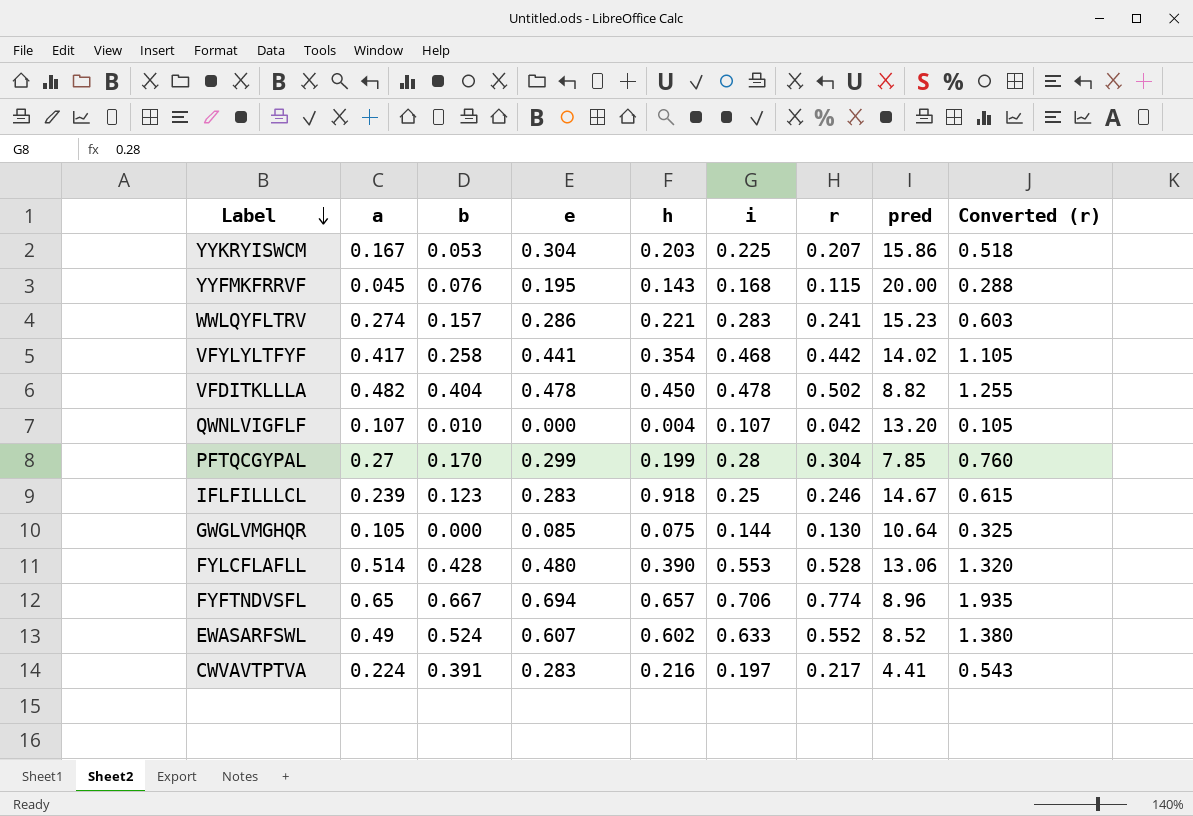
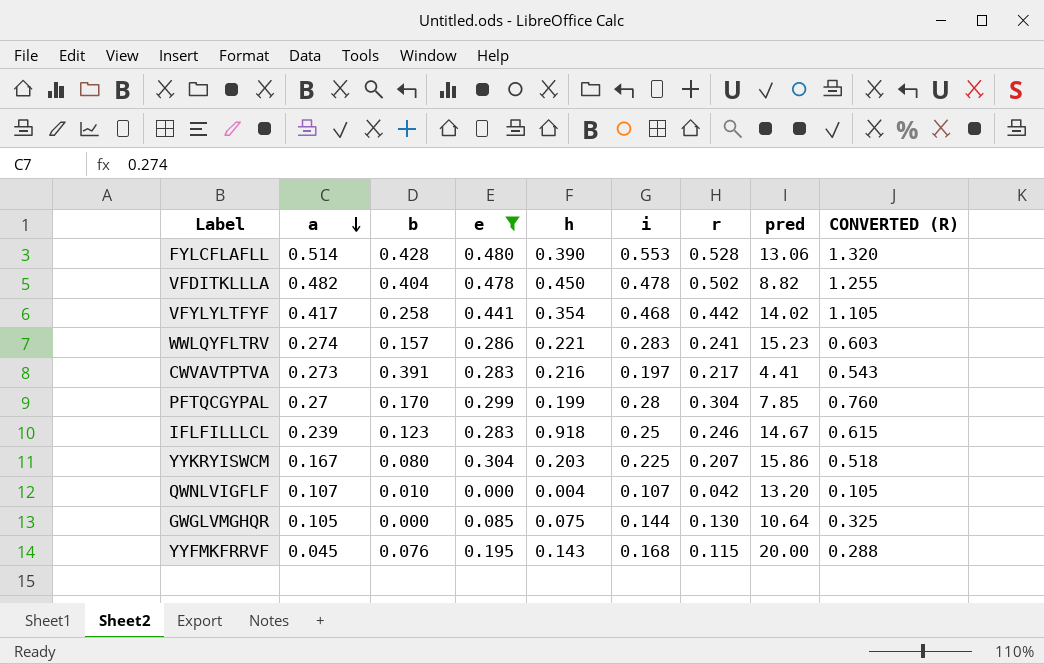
filter: none -> e <= 0.480
row order: Label descending -> a descending
column name: Converted (r) -> CONVERTED (R)
CWVAVTPTVA | a: 0.224 -> 0.273
YYKRYISWCM | b: 0.053 -> 0.080

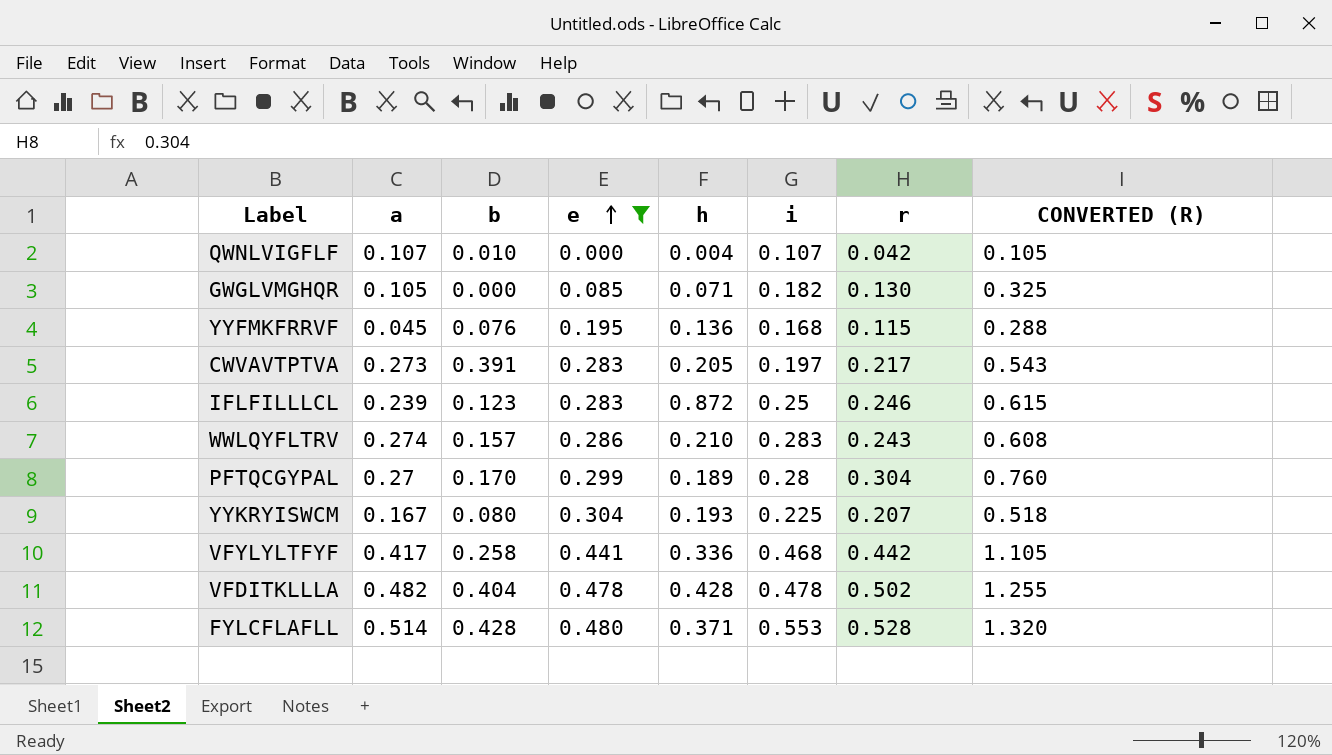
row order: a descending -> e ascending
column pred | position: 8 -> none
GWGLVMGHQR | h: 0.075 -> 0.071
GWGLVMGHQR | i: 0.144 -> 0.182
YYFMKFRRVF | h: 0.143 -> 0.136
CWVAVTPTVA | h: 0.216 -> 0.205
IFLFILLLCL | h: 0.918 -> 0.872
WWLQYFLTRV | h: 0.221 -> 0.210
WWLQYFLTRV | r: 0.241 -> 0.243
WWLQYFLTRV | CONVERTED (R): 0.603 -> 0.608
PFTQCGYPAL | h: 0.199 -> 0.189
YYKRYISWCM | h: 0.203 -> 0.193
VFYLYLTFYF | h: 0.354 -> 0.336
VFDITKLLLA | h: 0.450 -> 0.428
FYLCFLAFLL | h: 0.390 -> 0.371

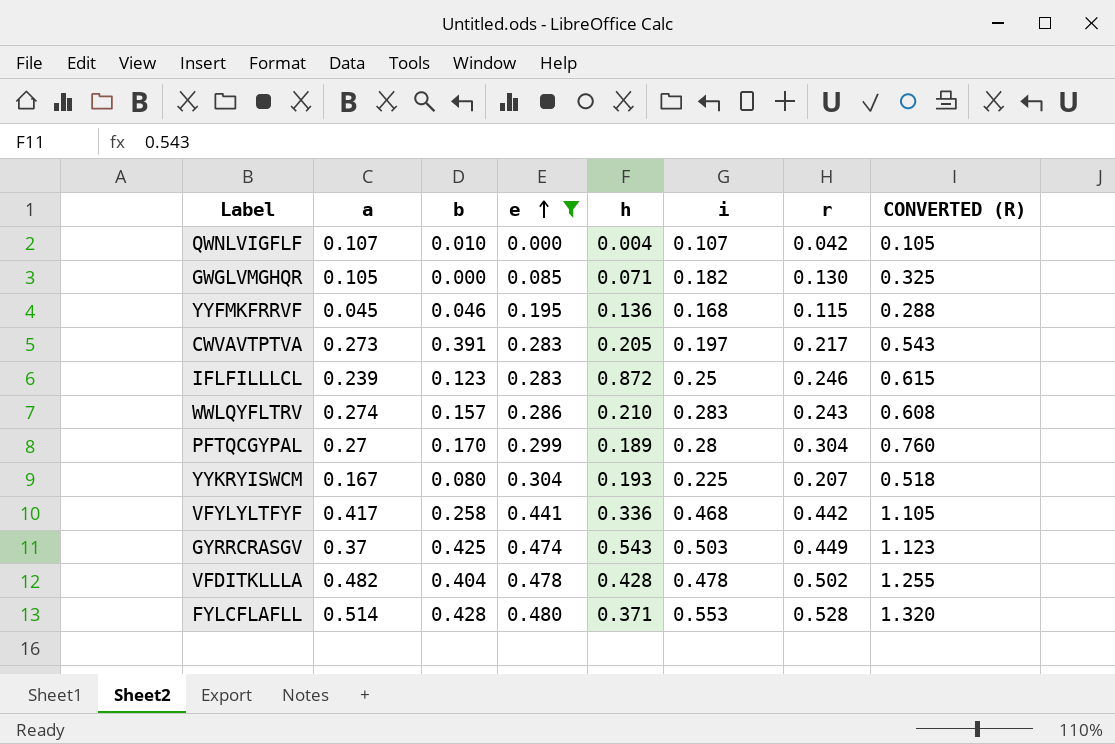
YYFMKFRRVF | b: 0.076 -> 0.046
row GYRRCRASGV: none -> 0.37 | 0.425 | 0.474 | 0.543 | 0.503 | 0.449 | 1.123

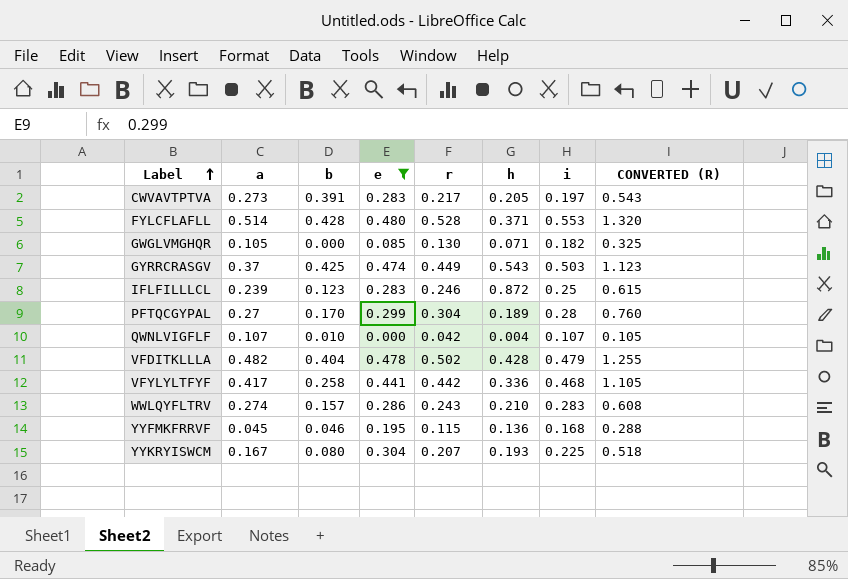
row order: e ascending -> Label ascending
column r | position: 7 -> 5
VFDITKLLLA | i: 0.478 -> 0.479

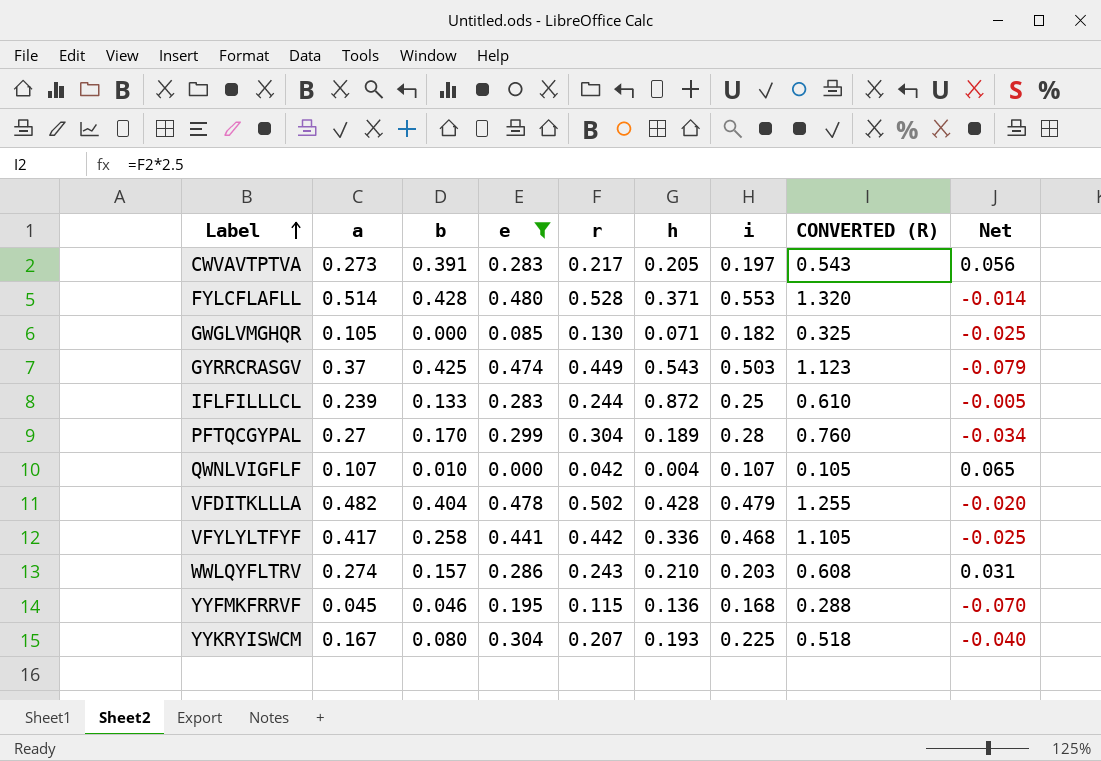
column Net | formula: none -> [a] - [r]
IFLFILLLCL | b: 0.123 -> 0.133
IFLFILLLCL | r: 0.246 -> 0.244
IFLFILLLCL | CONVERTED (R): 0.615 -> 0.610
WWLQYFLTRV | i: 0.283 -> 0.203

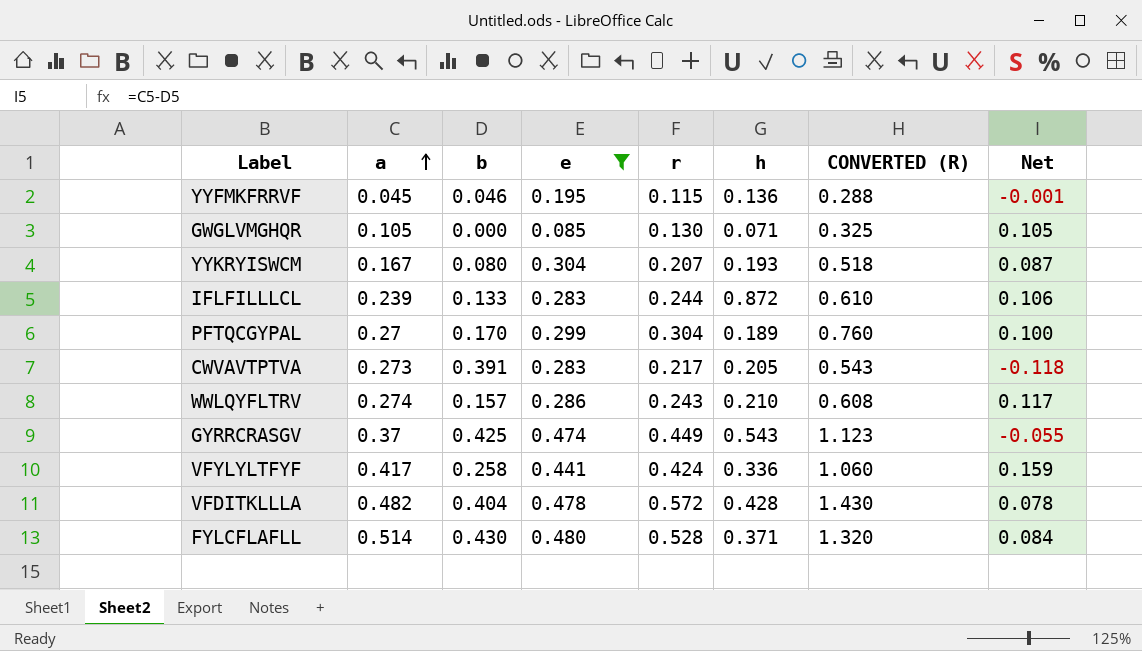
row order: Label ascending -> a ascending
column i | position: 7 -> none
column Net | formula: [a] - [r] -> [a] - [b]
row QWNLVIGFLF: 0.107 | 0.010 | 0.000 | 0.042 | 0.004 | 0.107 | 0.105 | 0.065 -> none
VFYLYLTFYF | r: 0.442 -> 0.424
VFYLYLTFYF | CONVERTED (R): 1.105 -> 1.060
VFDITKLLLA | r: 0.502 -> 0.572
VFDITKLLLA | CONVERTED (R): 1.255 -> 1.430
FYLCFLAFLL | b: 0.428 -> 0.430

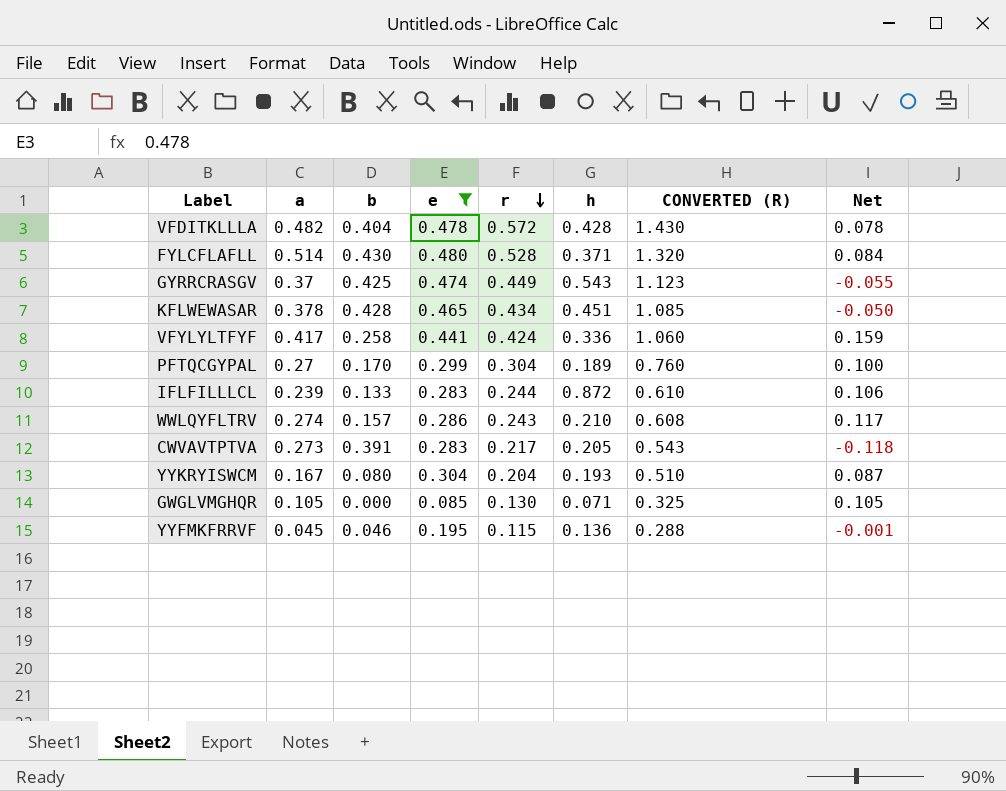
row order: a ascending -> r descending
row KFLWEWASAR: none -> 0.378 | 0.428 | 0.465 | 0.434 | 0.451 | 1.085 | -0.050
YYKRYISWCM | r: 0.207 -> 0.204
YYKRYISWCM | CONVERTED (R): 0.518 -> 0.510

